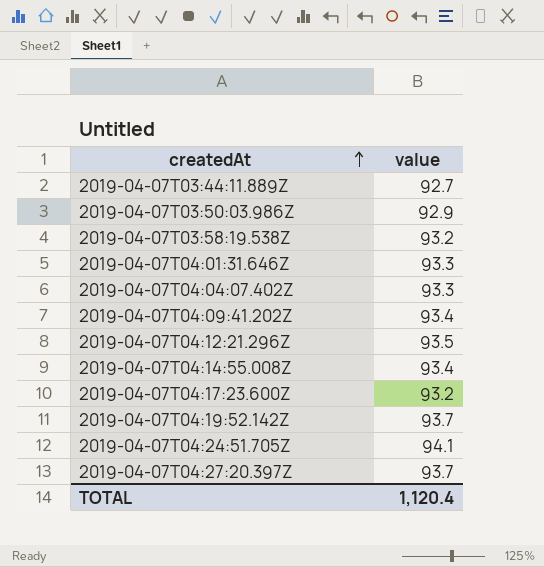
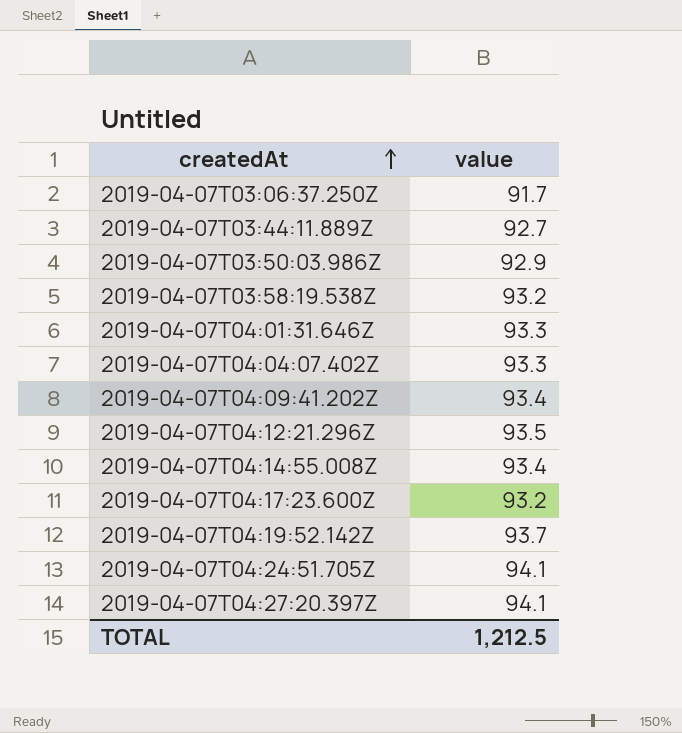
row 2019-04-07T03:06:37.250Z: none -> 91.7
2019-04-07T04:27:20.397Z | value: 93.7 -> 94.1
TOTAL | value: 1,120.4 -> 1,212.5

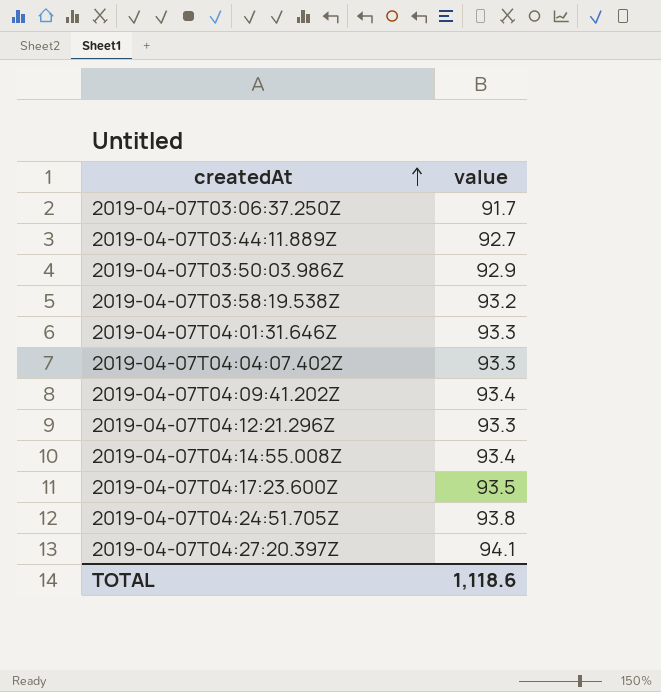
row 2019-04-07T04:19:52.142Z: 93.7 -> none
2019-04-07T04:12:21.296Z | value: 93.5 -> 93.3
2019-04-07T04:17:23.600Z | value: 93.2 -> 93.5
2019-04-07T04:24:51.705Z | value: 94.1 -> 93.8
TOTAL | value: 1,212.5 -> 1,118.6

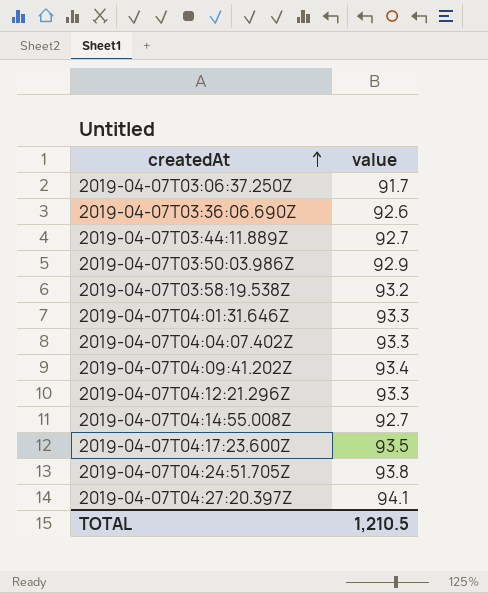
row 2019-04-07T03:36:06.690Z: none -> 92.6
2019-04-07T04:14:55.008Z | value: 93.4 -> 92.7
TOTAL | value: 1,118.6 -> 1,210.5

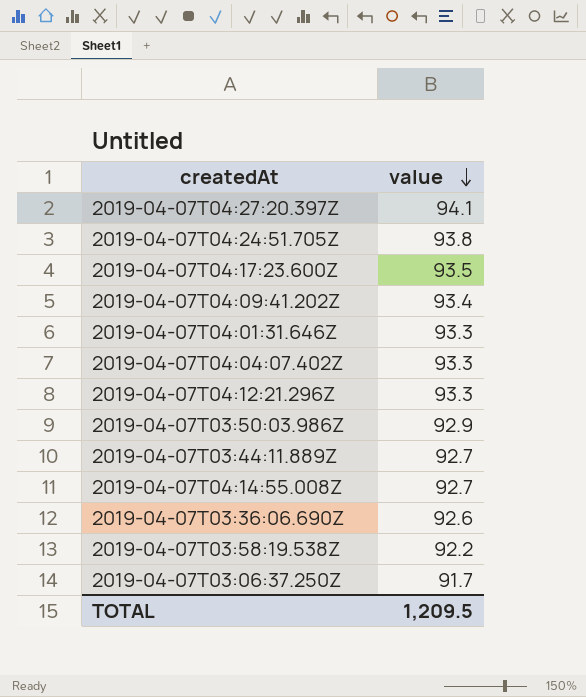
row order: createdAt ascending -> value descending
2019-04-07T03:58:19.538Z | value: 93.2 -> 92.2
TOTAL | value: 1,210.5 -> 1,209.5

